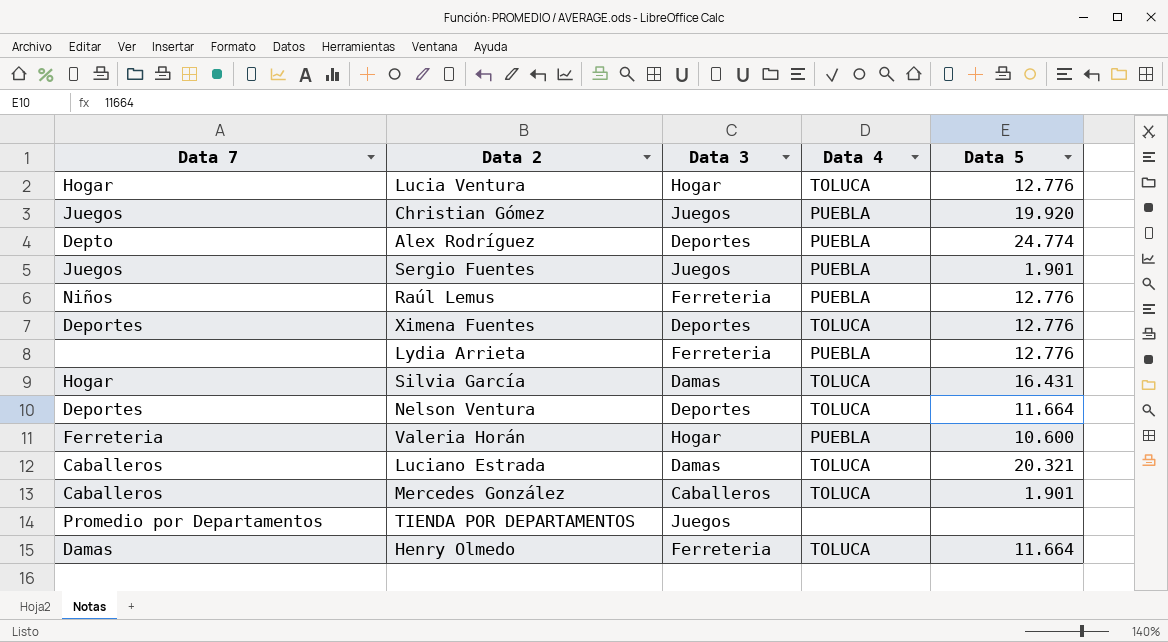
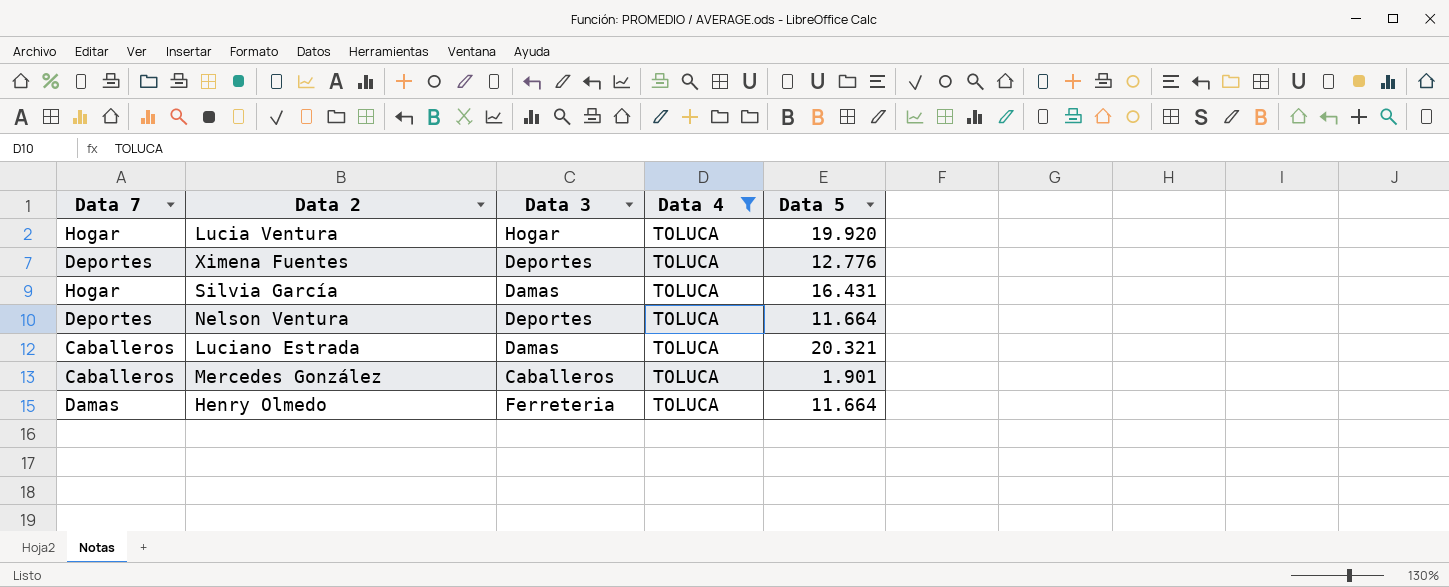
filter: none -> Data 4 = TOLUCA
Lucia Ventura | Data 5: 12.776 -> 19.920

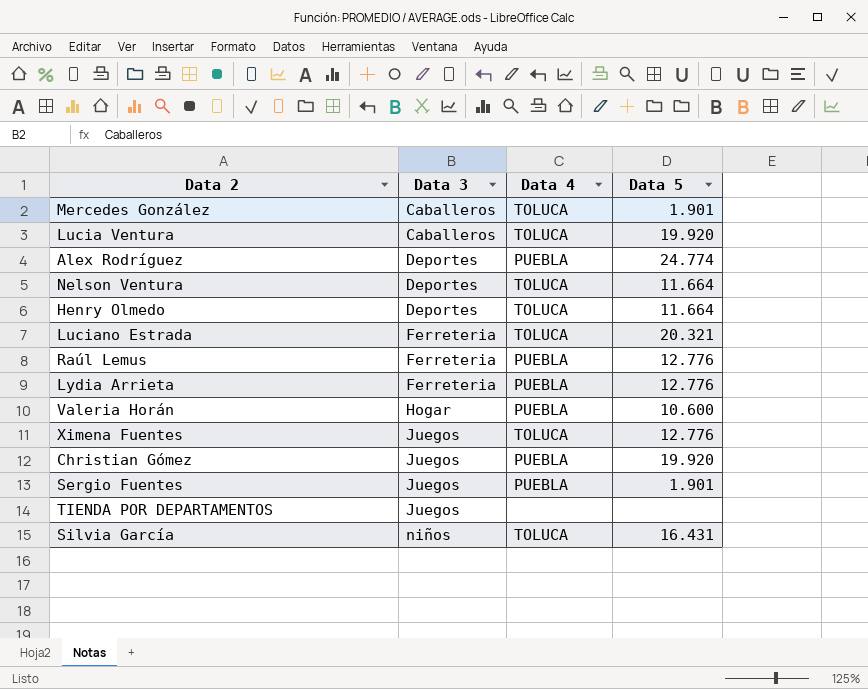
filter: Data 4 = TOLUCA -> none
row order: none -> Data 3 ascending
column Data 7 | position: 1 -> none
Lucia Ventura | Data 3: Hogar -> Caballeros
Henry Olmedo | Data 3: Ferreteria -> Deportes
Luciano Estrada | Data 3: Damas -> Ferreteria
Ximena Fuentes | Data 3: Deportes -> Juegos
Silvia García | Data 3: Damas -> niños

